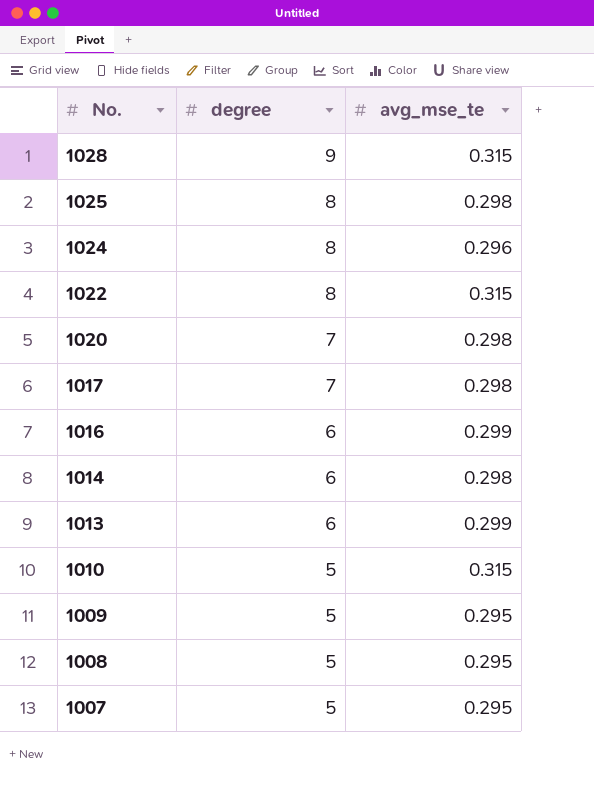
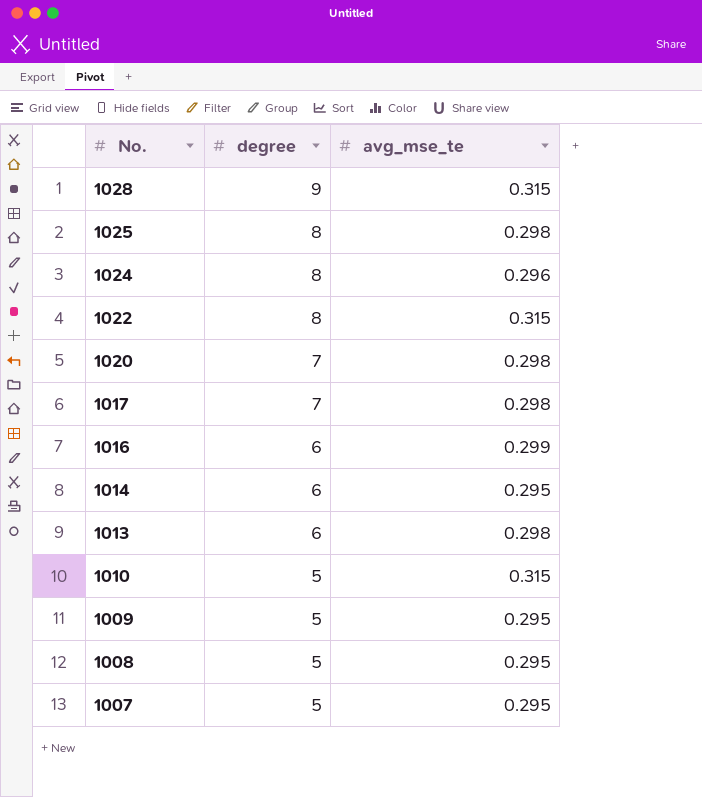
1014 | avg_mse_te: 0.298 -> 0.295
1013 | avg_mse_te: 0.299 -> 0.298

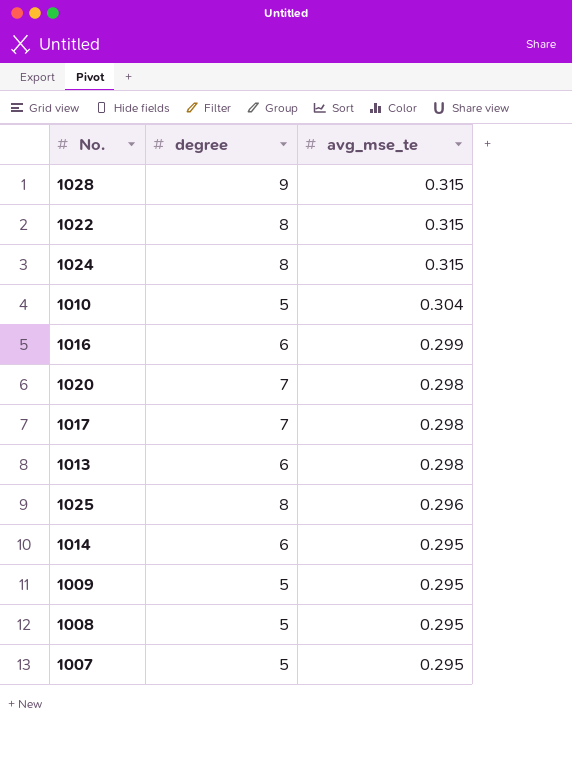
row order: No. descending -> avg_mse_te descending
1024 | avg_mse_te: 0.296 -> 0.315
1010 | avg_mse_te: 0.315 -> 0.304
1025 | avg_mse_te: 0.298 -> 0.296

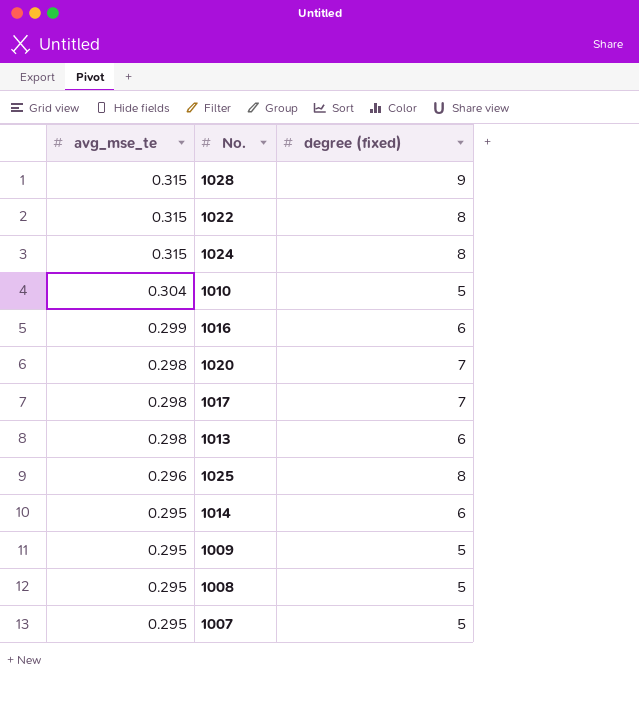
column avg_mse_te | position: 3 -> 1
column name: degree -> degree (fixed)

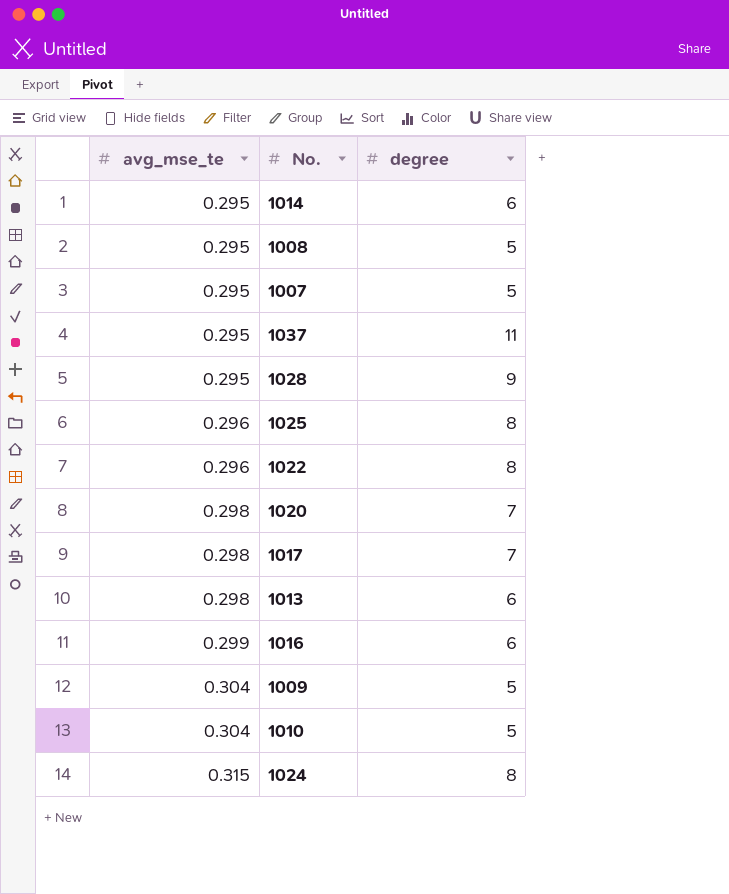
row order: avg_mse_te descending -> avg_mse_te ascending
column name: degree (fixed) -> degree
row 1037: none -> 0.295 | 11
1028 | avg_mse_te: 0.315 -> 0.295
1022 | avg_mse_te: 0.315 -> 0.296
1009 | avg_mse_te: 0.295 -> 0.304

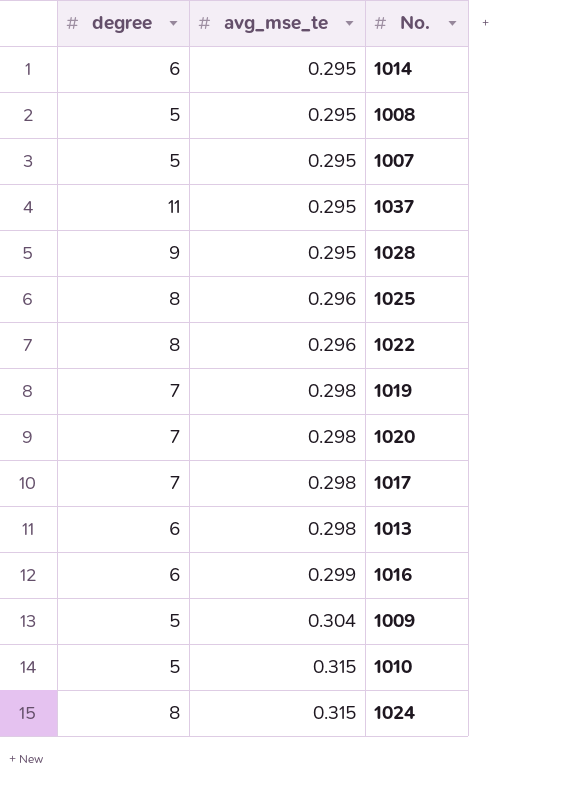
column degree | position: 3 -> 1
row 1019: none -> 7 | 0.298
1010 | avg_mse_te: 0.304 -> 0.315

